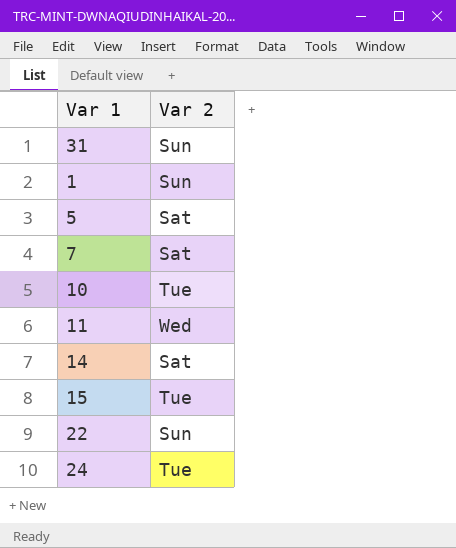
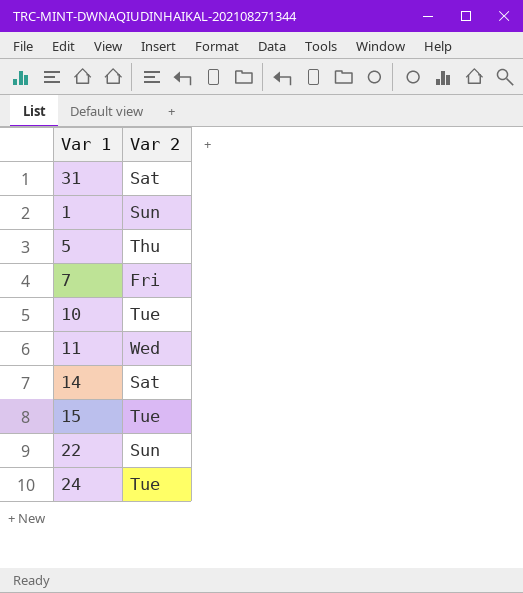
31 | Var 2: Sun -> Sat
5 | Var 2: Sat -> Thu
7 | Var 2: Sat -> Fri

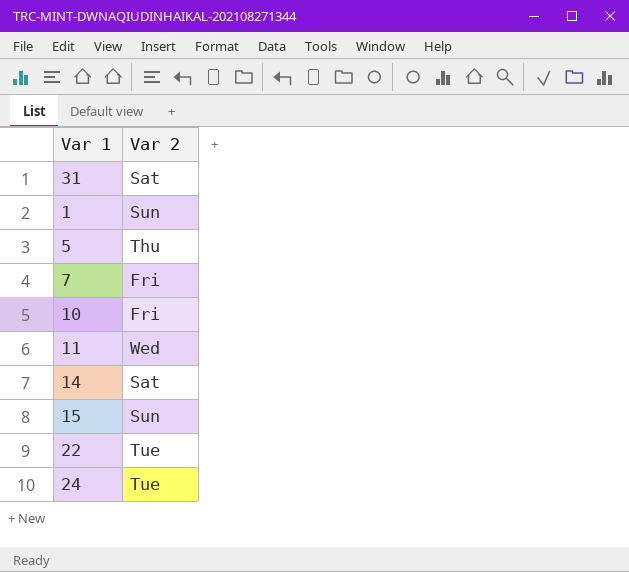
10 | Var 2: Tue -> Fri
15 | Var 2: Tue -> Sun
22 | Var 2: Sun -> Tue

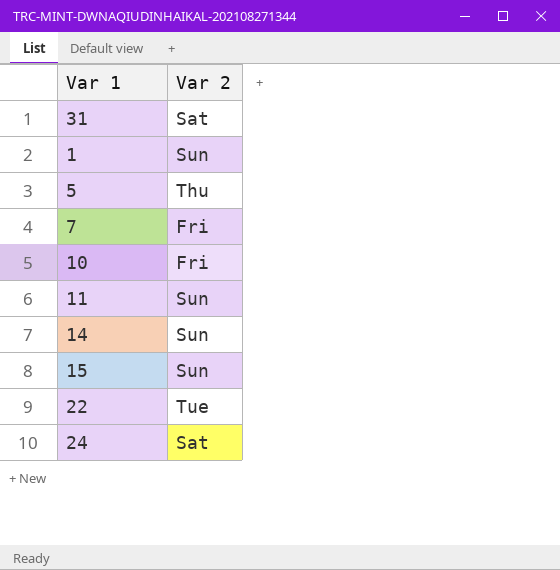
11 | Var 2: Wed -> Sun
14 | Var 2: Sat -> Sun
24 | Var 2: Tue -> Sat

